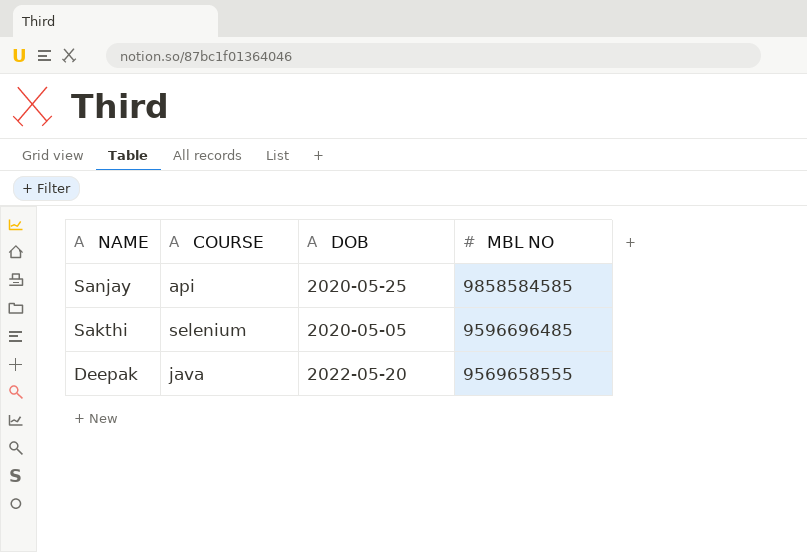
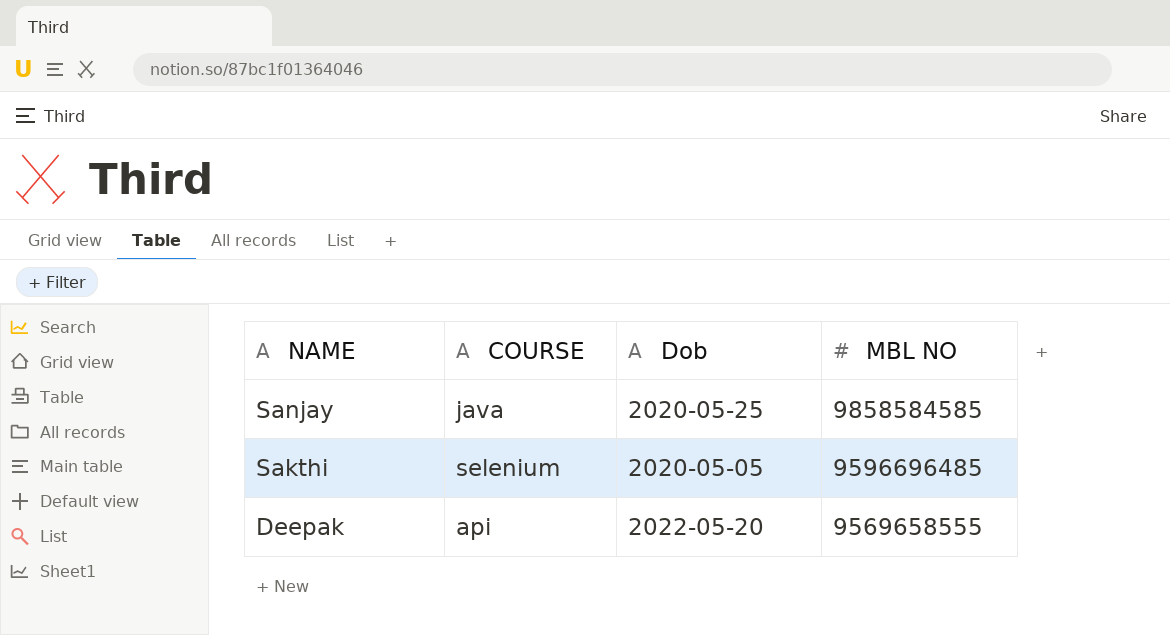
column name: DOB -> Dob
Sanjay | COURSE: api -> java
Deepak | COURSE: java -> api

